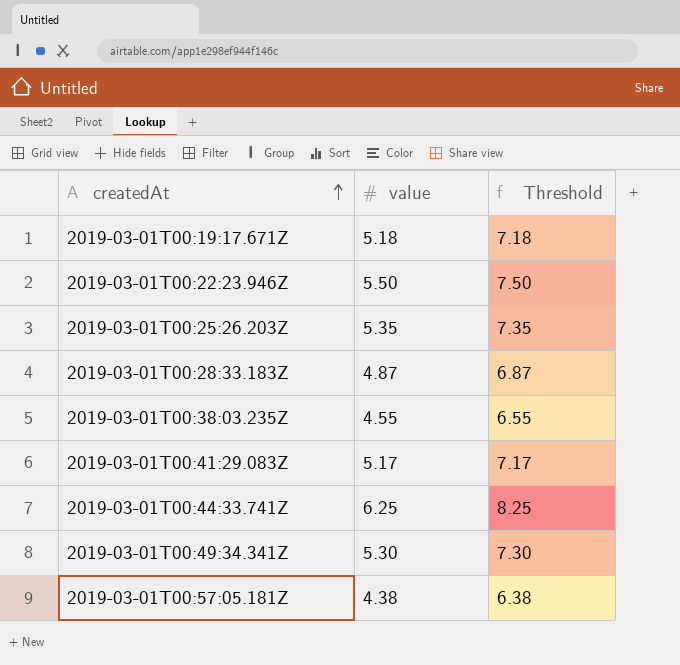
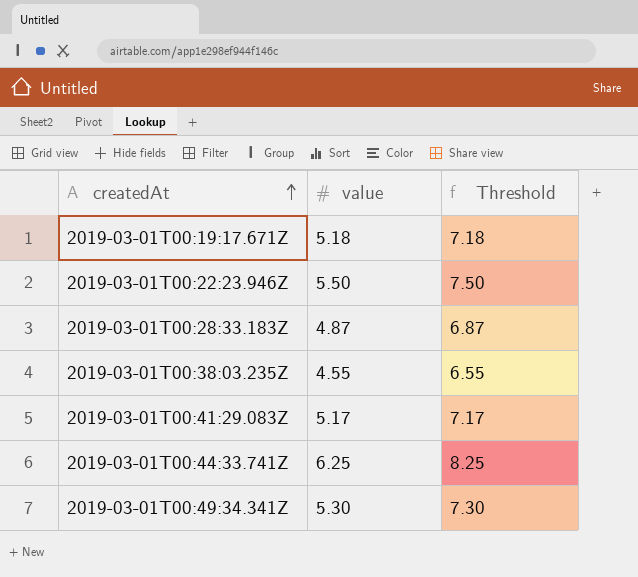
row 2019-03-01T00:25:26.203Z: 5.35 | 7.35 -> none
row 2019-03-01T00:57:05.181Z: 4.38 | 6.38 -> none

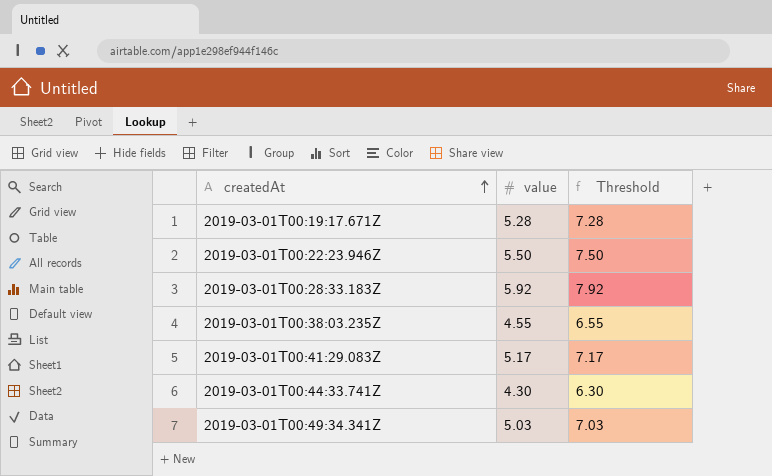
2019-03-01T00:19:17.671Z | value: 5.18 -> 5.28
2019-03-01T00:19:17.671Z | Threshold: 7.18 -> 7.28
2019-03-01T00:28:33.183Z | value: 4.87 -> 5.92
2019-03-01T00:28:33.183Z | Threshold: 6.87 -> 7.92
2019-03-01T00:44:33.741Z | value: 6.25 -> 4.30
2019-03-01T00:44:33.741Z | Threshold: 8.25 -> 6.30
2019-03-01T00:49:34.341Z | value: 5.30 -> 5.03
2019-03-01T00:49:34.341Z | Threshold: 7.30 -> 7.03

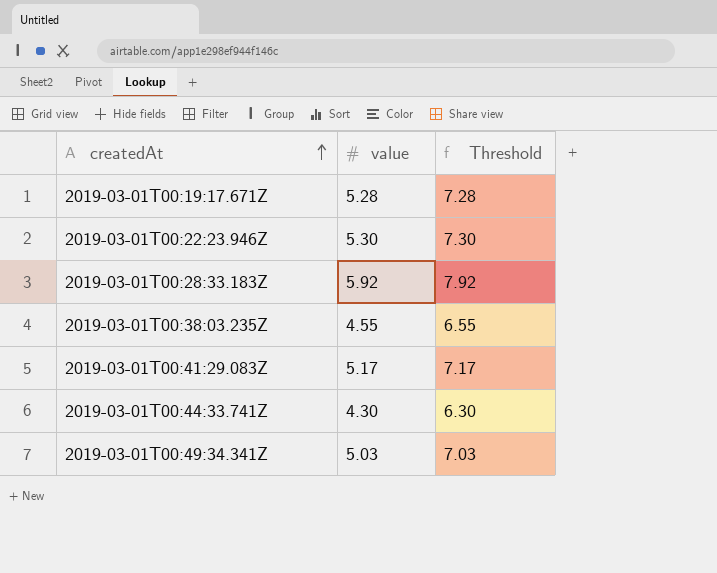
2019-03-01T00:22:23.946Z | value: 5.50 -> 5.30
2019-03-01T00:22:23.946Z | Threshold: 7.50 -> 7.30

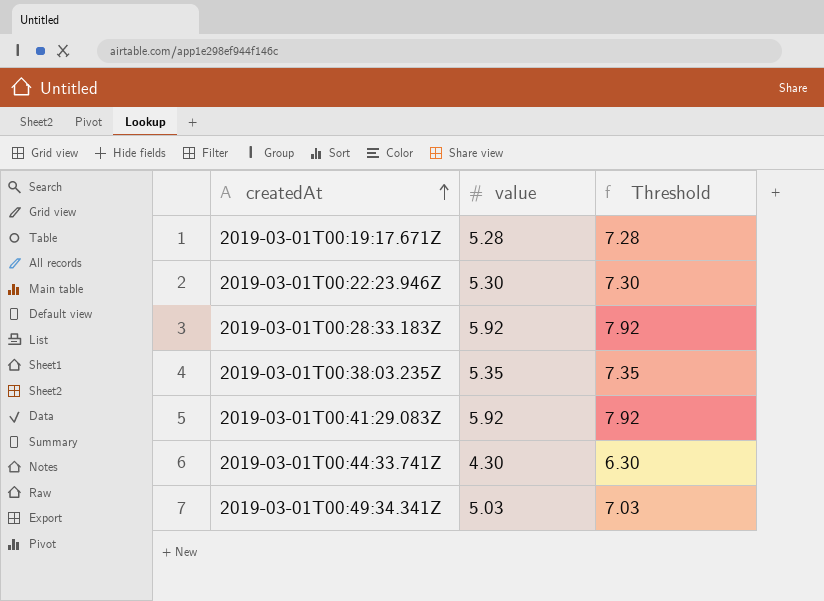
2019-03-01T00:38:03.235Z | value: 4.55 -> 5.35
2019-03-01T00:38:03.235Z | Threshold: 6.55 -> 7.35
2019-03-01T00:41:29.083Z | value: 5.17 -> 5.92
2019-03-01T00:41:29.083Z | Threshold: 7.17 -> 7.92

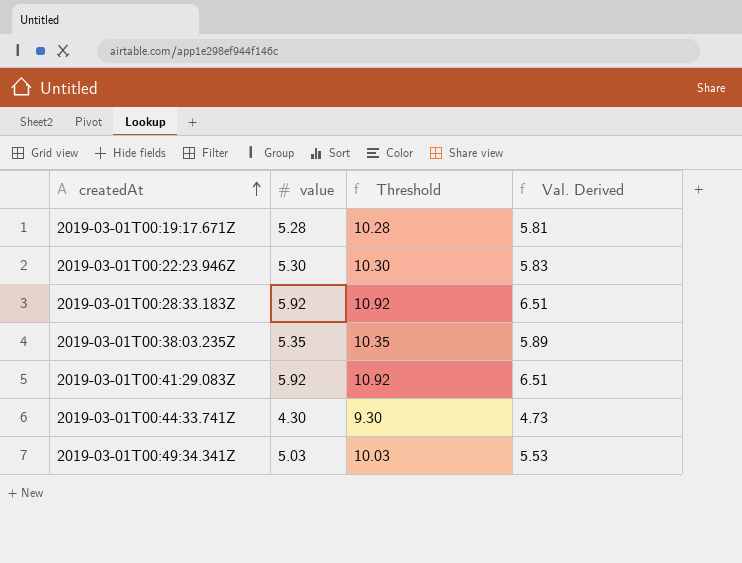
column Threshold | formula: [value] + 2 -> [value] + 5
column Val. Derived | formula: none -> [value] * 1.1

